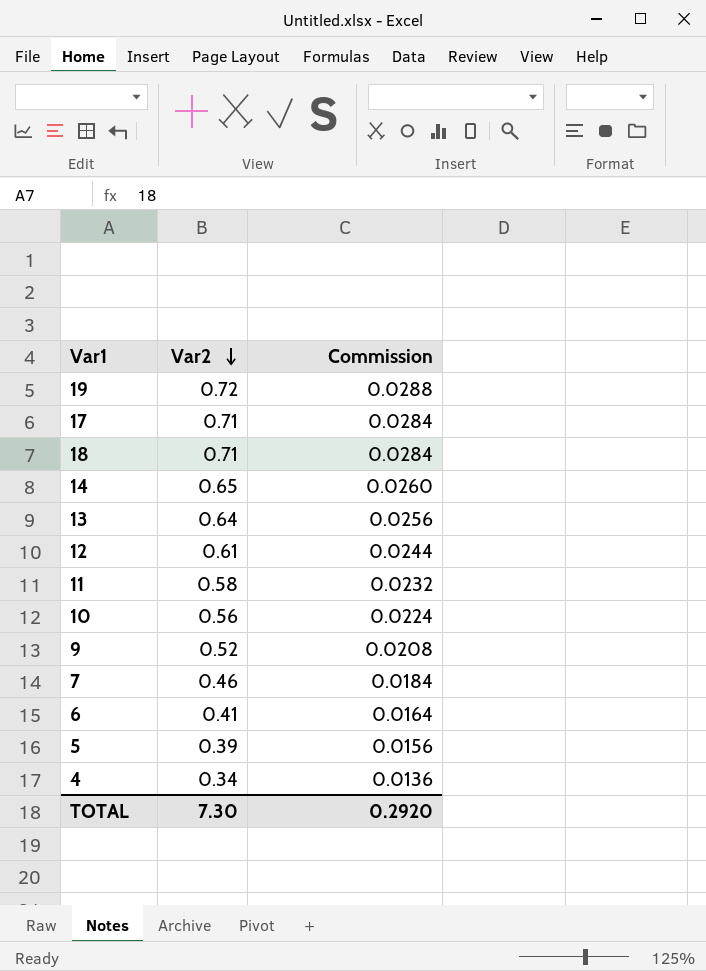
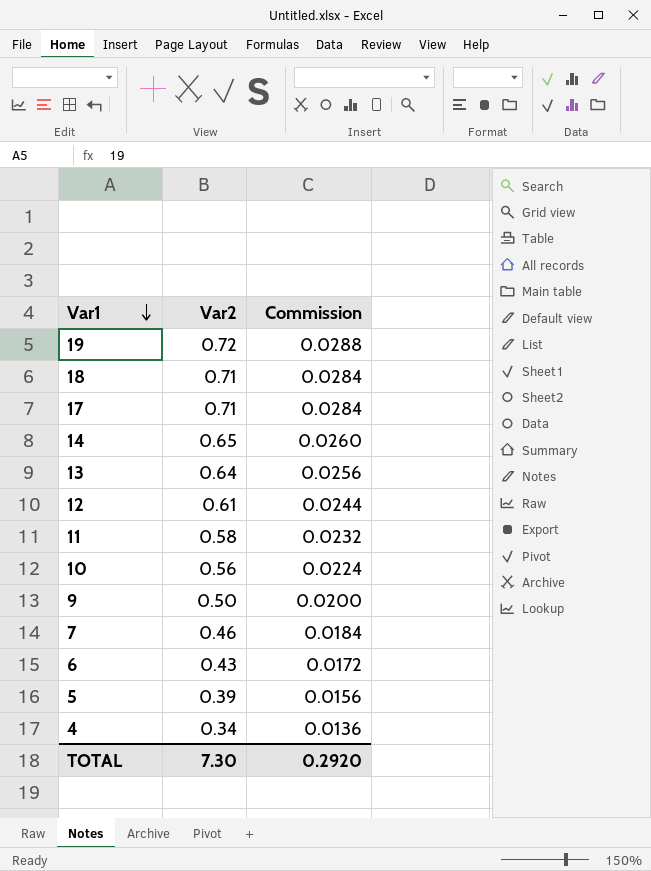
row order: Var2 descending -> Var1 descending
9 | Var2: 0.52 -> 0.50
9 | Commission: 0.0208 -> 0.0200
6 | Var2: 0.41 -> 0.43
6 | Commission: 0.0164 -> 0.0172

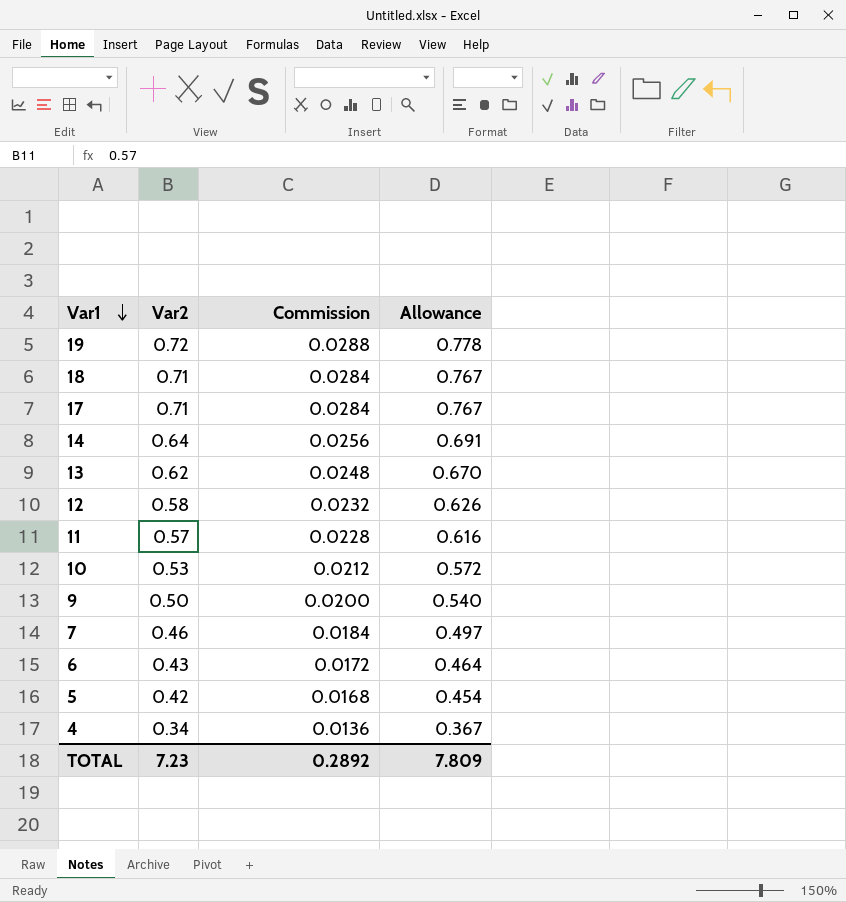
column Allowance | formula: none -> [Var2] * 1.08
14 | Var2: 0.65 -> 0.64
14 | Commission: 0.0260 -> 0.0256
13 | Var2: 0.64 -> 0.62
13 | Commission: 0.0256 -> 0.0248
12 | Var2: 0.61 -> 0.58
12 | Commission: 0.0244 -> 0.0232
11 | Var2: 0.58 -> 0.57
11 | Commission: 0.0232 -> 0.0228
10 | Var2: 0.56 -> 0.53
10 | Commission: 0.0224 -> 0.0212
5 | Var2: 0.39 -> 0.42
5 | Commission: 0.0156 -> 0.0168
TOTAL | Var2: 7.30 -> 7.23
TOTAL | Commission: 0.2920 -> 0.2892

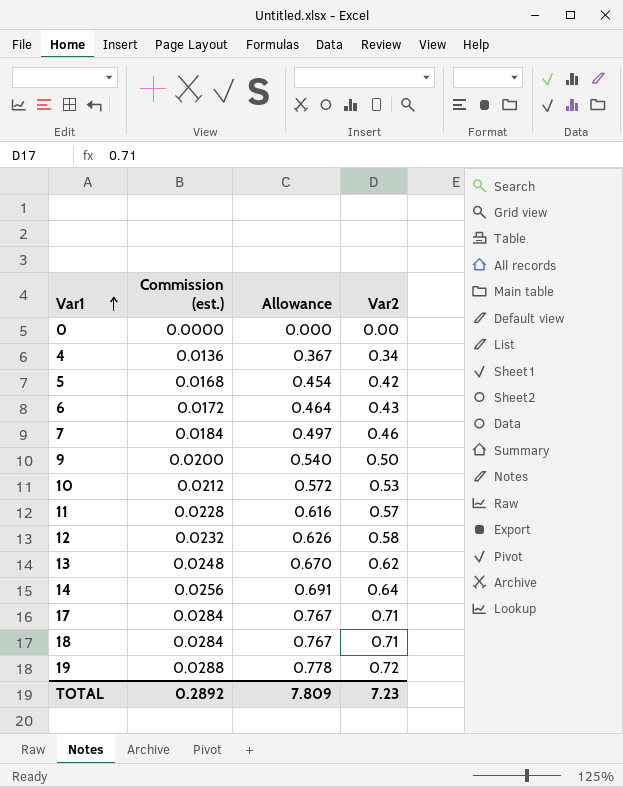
row order: Var1 descending -> Var1 ascending
column name: Commission -> Commission (est.)
column Var2 | position: 2 -> 4
row 0: none -> 0.0000 | 0.000 | 0.00

